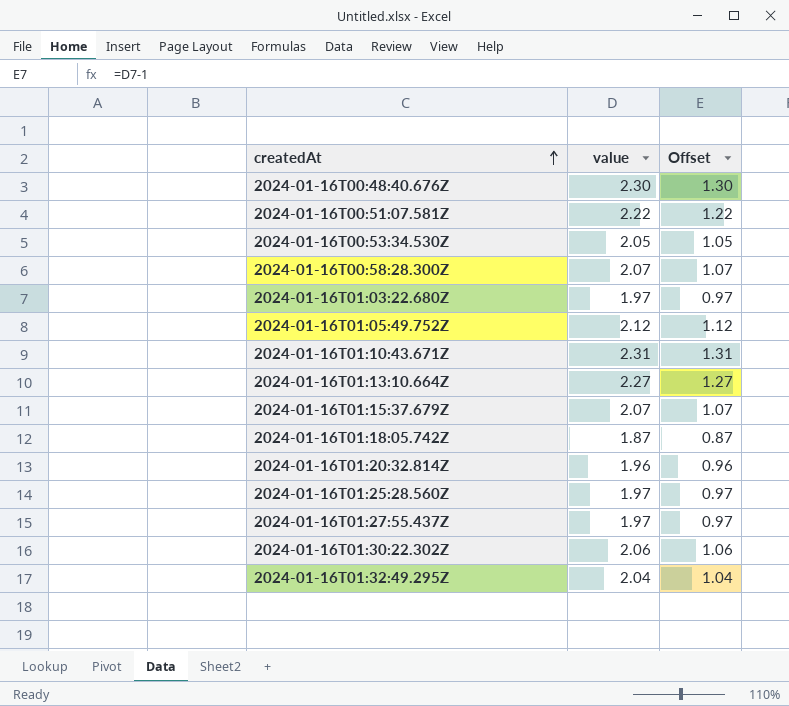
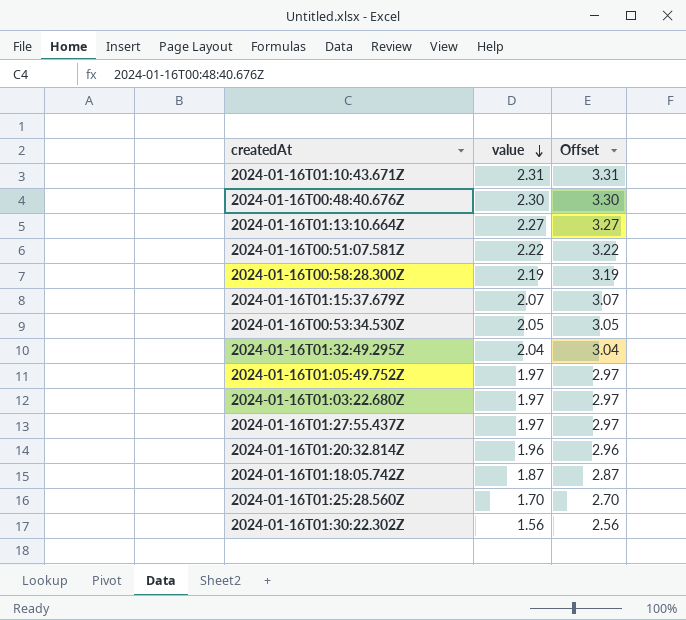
row order: createdAt ascending -> value descending
column Offset | formula: [value] - 1 -> [value] + 1
2024-01-16T00:58:28.300Z | value: 2.07 -> 2.19
2024-01-16T01:05:49.752Z | value: 2.12 -> 1.97
2024-01-16T01:25:28.560Z | value: 1.97 -> 1.70
2024-01-16T01:30:22.302Z | value: 2.06 -> 1.56

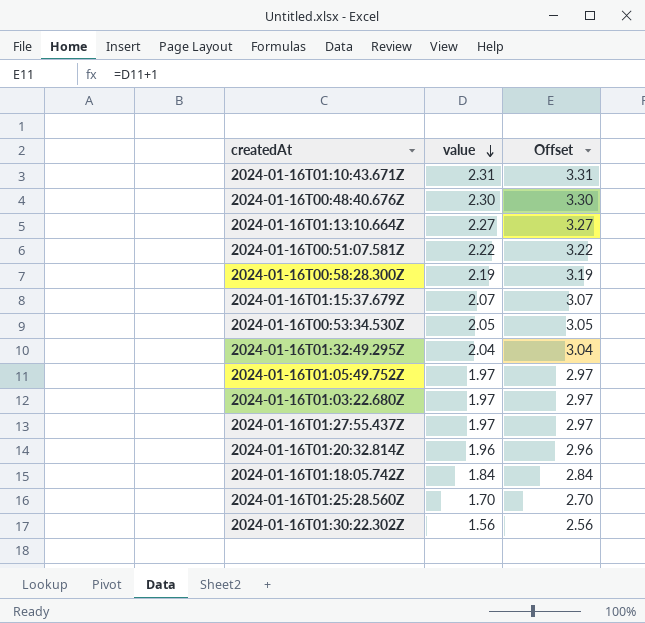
2024-01-16T01:18:05.742Z | value: 1.87 -> 1.84
2024-01-16T01:18:05.742Z | Offset: 2.87 -> 2.84

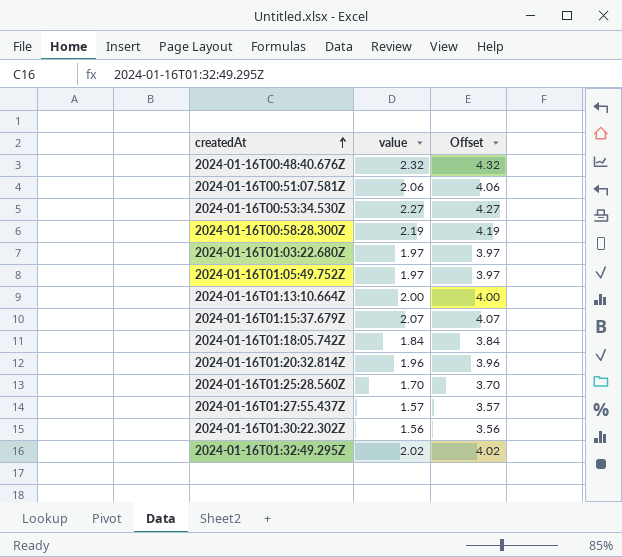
row order: value descending -> createdAt ascending
column Offset | formula: [value] + 1 -> [value] + 2
row 2024-01-16T01:10:43.671Z: 2.31 | 3.31 -> none
2024-01-16T00:48:40.676Z | value: 2.30 -> 2.32
2024-01-16T00:51:07.581Z | value: 2.22 -> 2.06
2024-01-16T00:53:34.530Z | value: 2.05 -> 2.27
2024-01-16T01:13:10.664Z | value: 2.27 -> 2.00
2024-01-16T01:27:55.437Z | value: 1.97 -> 1.57
2024-01-16T01:32:49.295Z | value: 2.04 -> 2.02

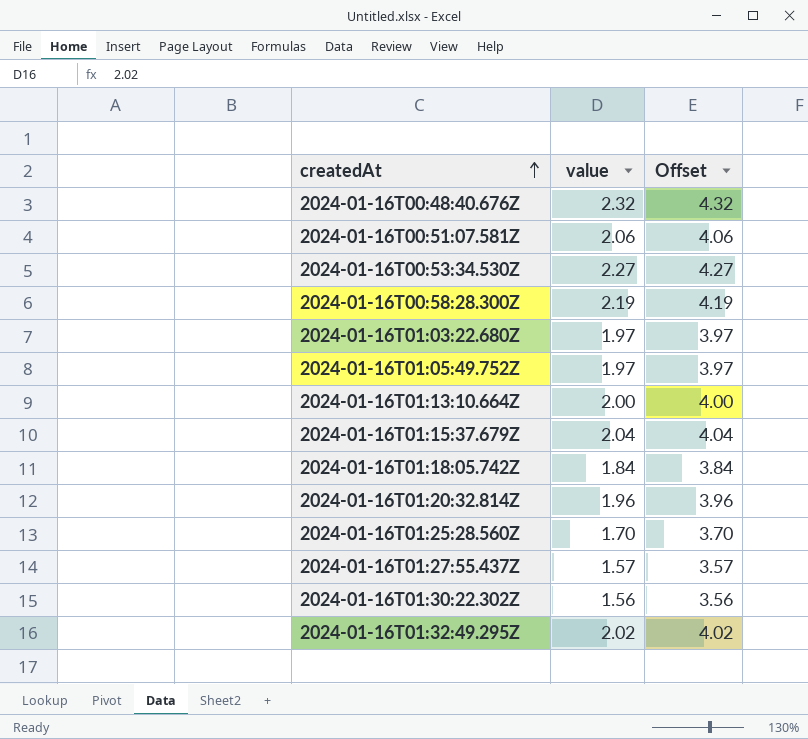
2024-01-16T01:15:37.679Z | value: 2.07 -> 2.04
2024-01-16T01:15:37.679Z | Offset: 4.07 -> 4.04

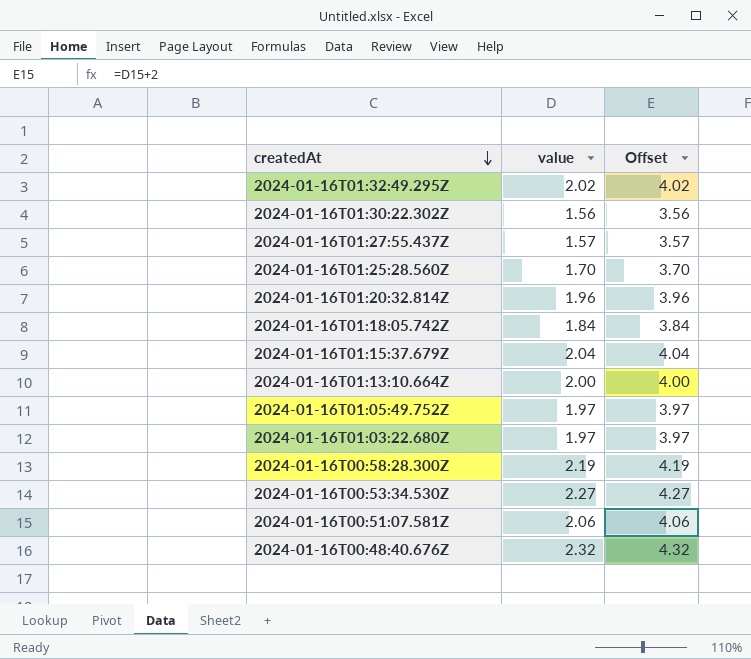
row order: createdAt ascending -> createdAt descending

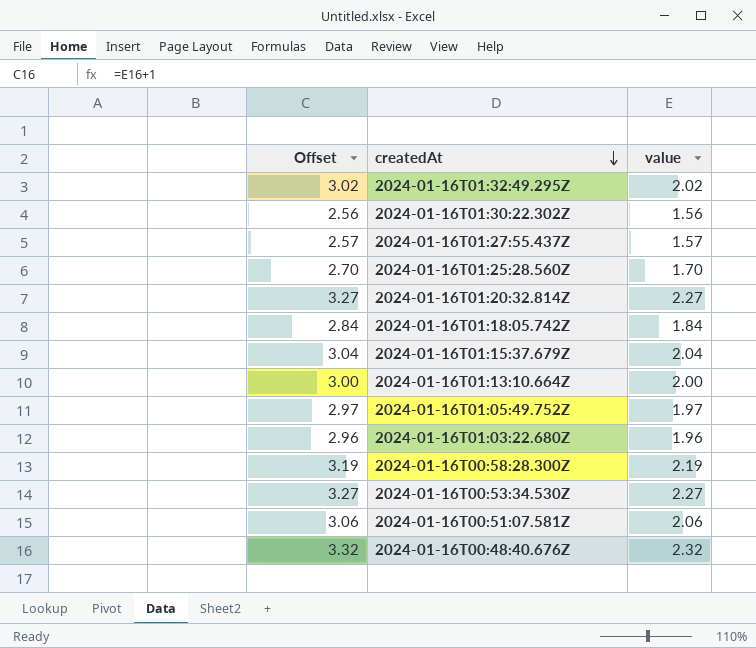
column Offset | formula: [value] + 2 -> [value] + 1
column Offset | position: 3 -> 1
2024-01-16T01:20:32.814Z | value: 1.96 -> 2.27
2024-01-16T01:03:22.680Z | value: 1.97 -> 1.96

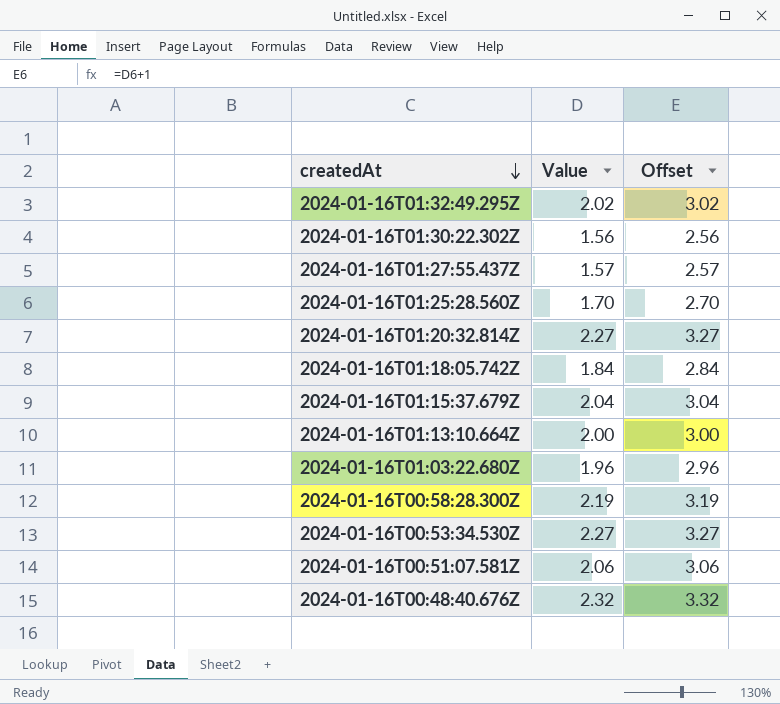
column name: value -> Value
column Offset | position: 1 -> 3
row 2024-01-16T01:05:49.752Z: 2.97 | 1.97 -> none

